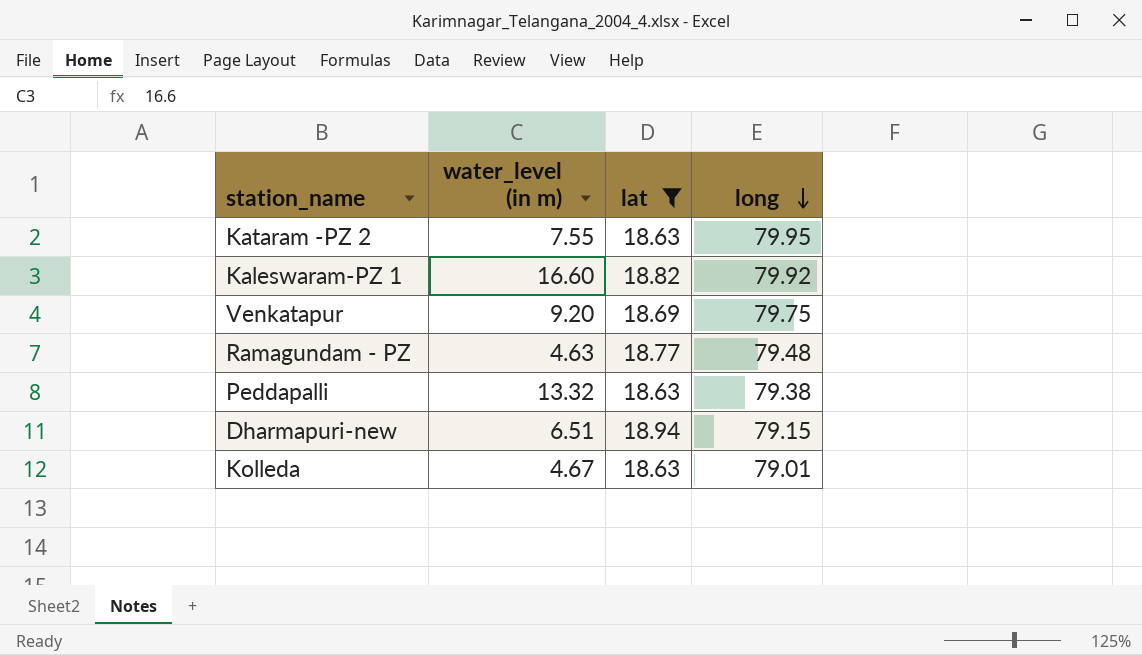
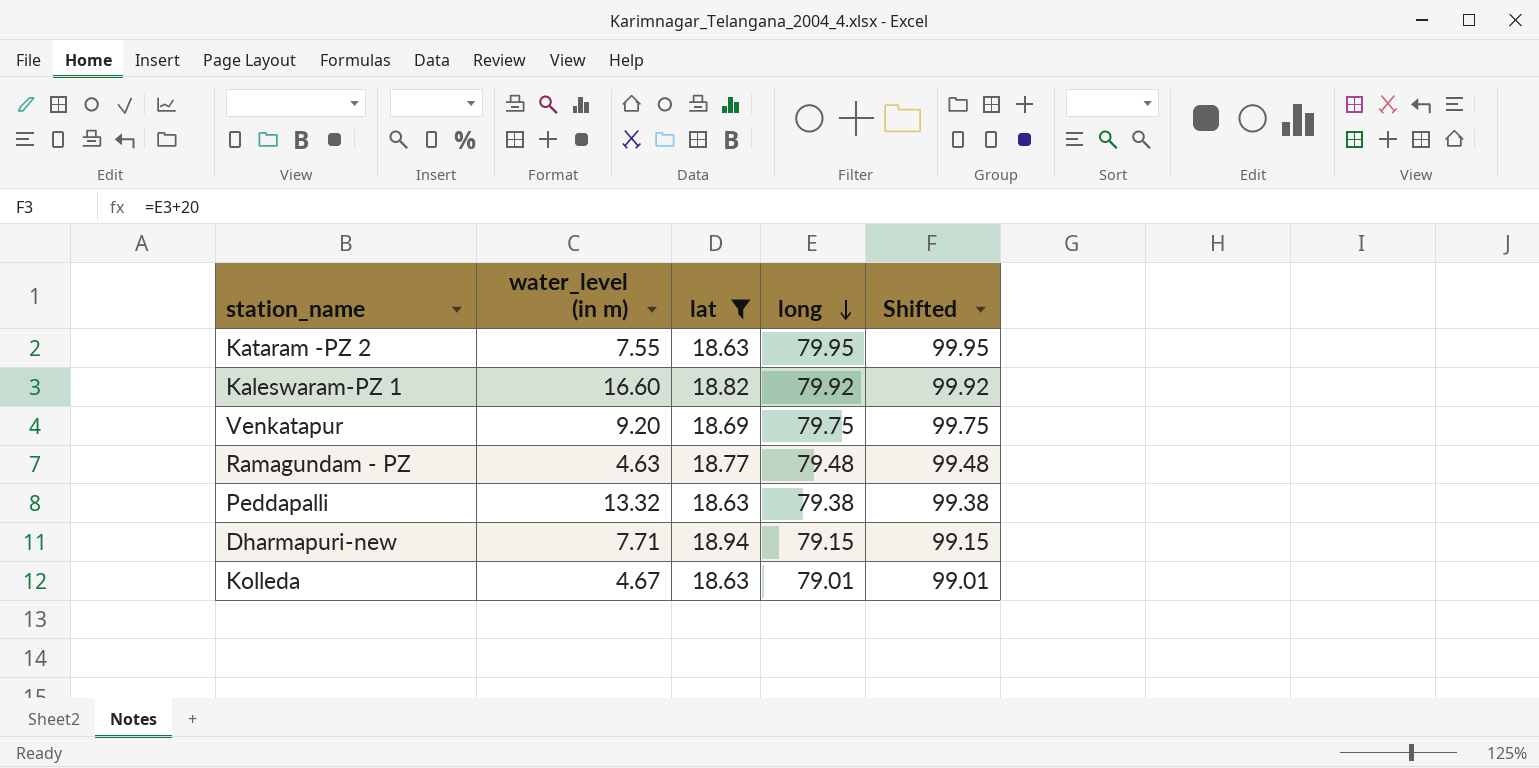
column Shifted | formula: none -> [long] + 20
Dharmapuri-new | water_level (in m): 6.51 -> 7.71

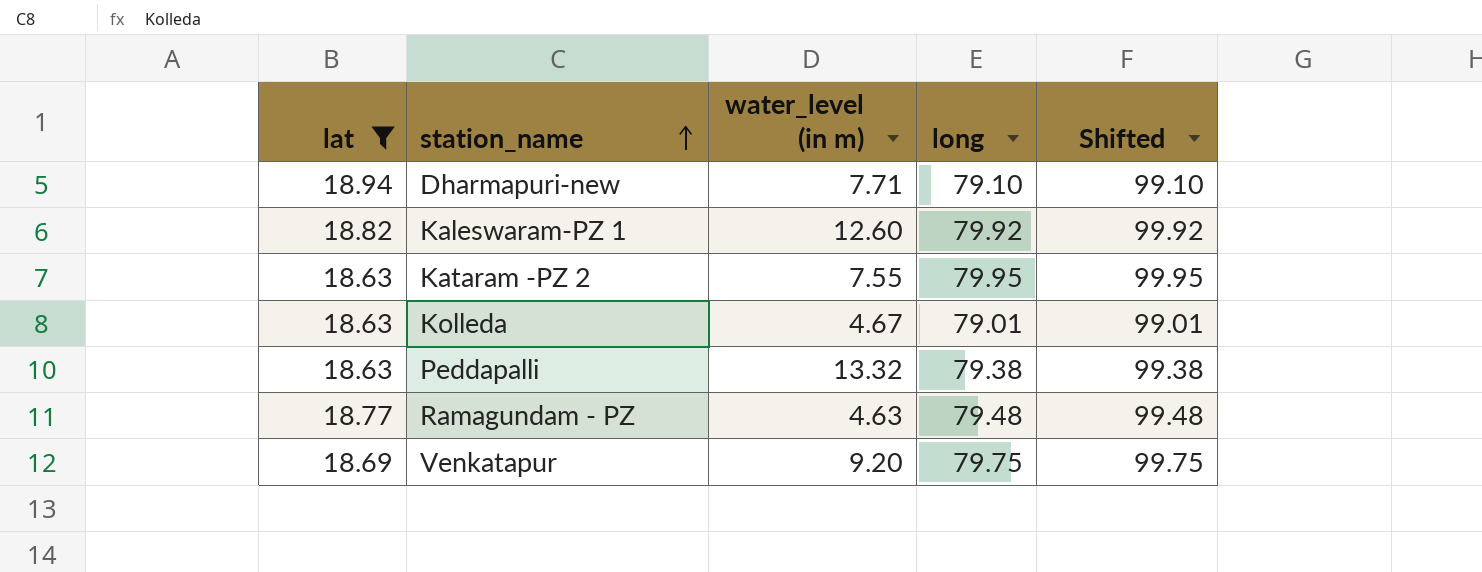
row order: long descending -> station_name ascending
column lat | position: 3 -> 1
Dharmapuri-new | long: 79.15 -> 79.10
Dharmapuri-new | Shifted: 99.15 -> 99.10
Kaleswaram-PZ 1 | water_level (in m): 16.60 -> 12.60

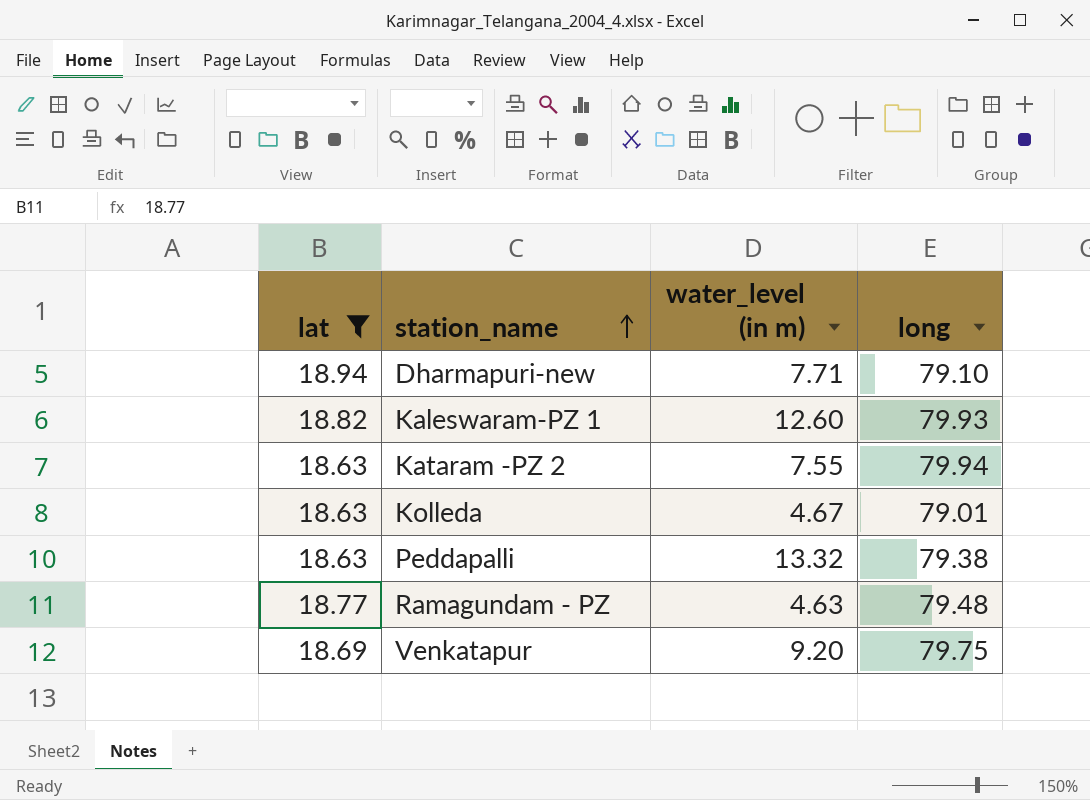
column Shifted | formula: [long] + 20 -> none
Kaleswaram-PZ 1 | long: 79.92 -> 79.93
Kataram -PZ 2 | long: 79.95 -> 79.94

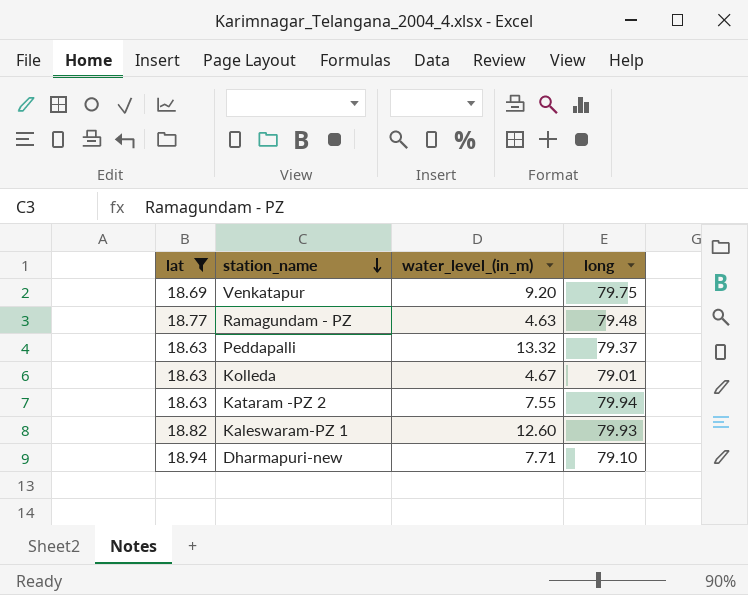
row order: station_name ascending -> station_name descending
column name: water_level (in m) -> water_level_(in_m)
Peddapalli | long: 79.38 -> 79.37

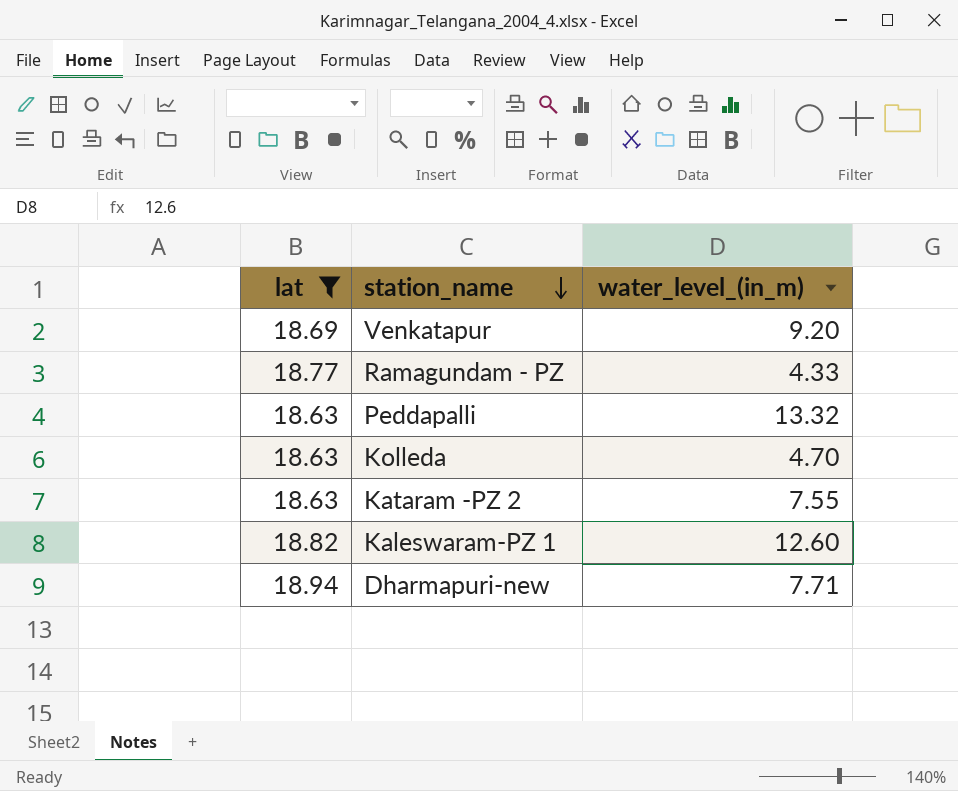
column long | position: 4 -> none
Ramagundam - PZ | water_level_(in_m): 4.63 -> 4.33
Kolleda | water_level_(in_m): 4.67 -> 4.70

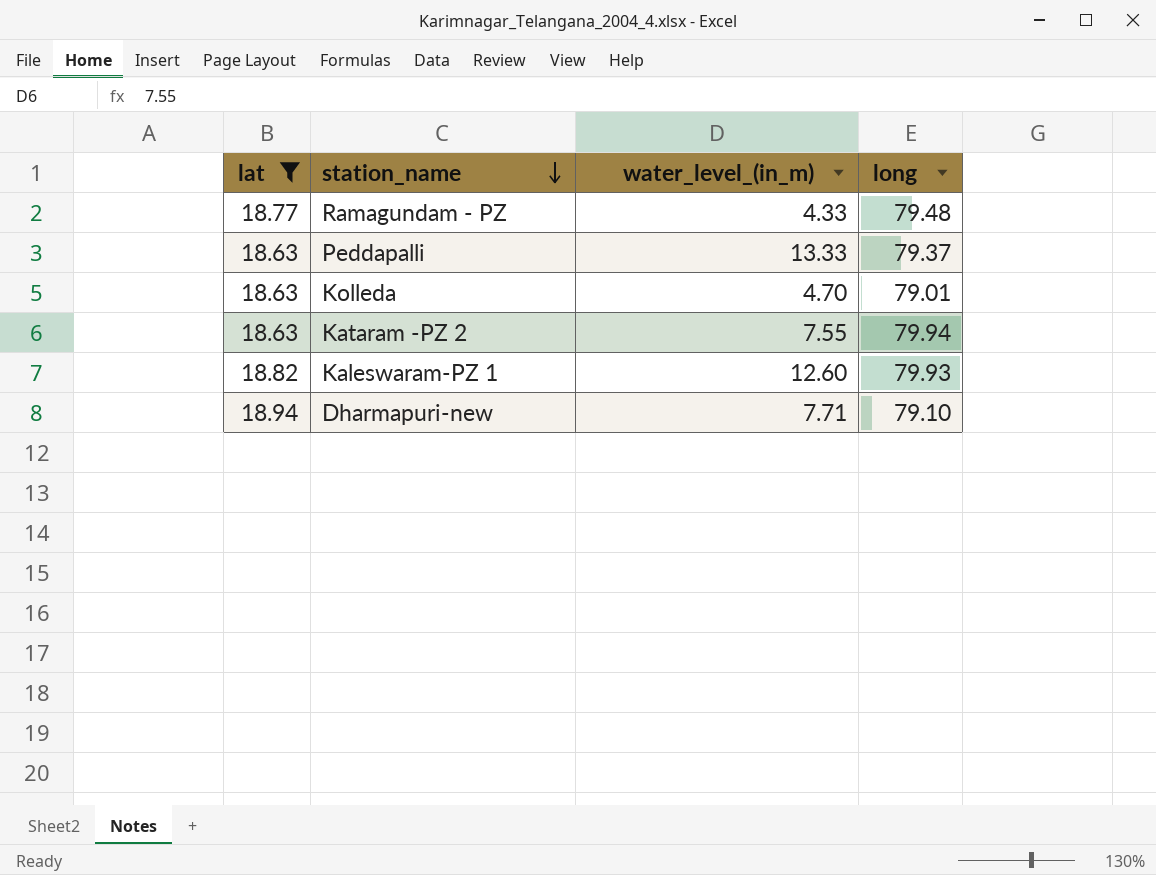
column long | position: none -> 4
row Venkatapur: 18.69 | 9.20 -> none
Peddapalli | water_level_(in_m): 13.32 -> 13.33

